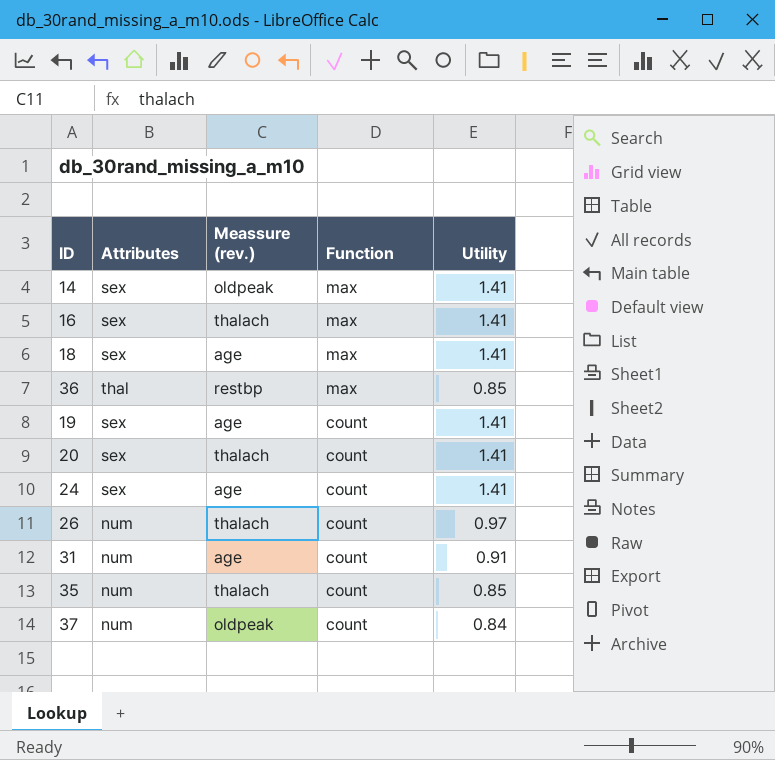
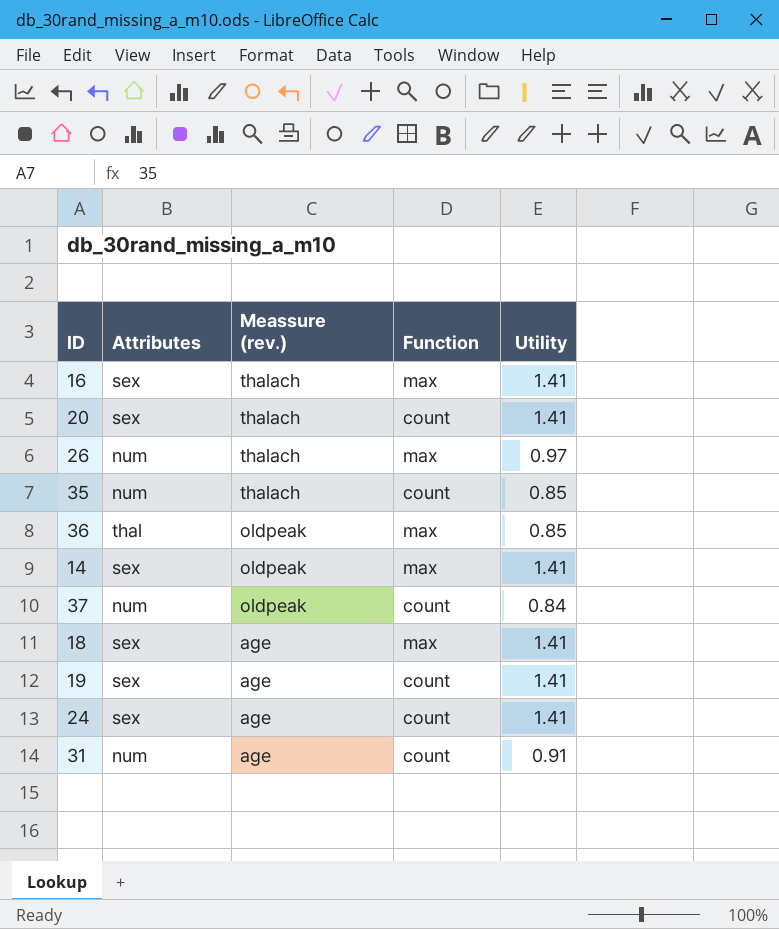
row order: Function descending -> Meassure (rev.) descending
26 | Function: count -> max
36 | Meassure (rev.): restbp -> oldpeak

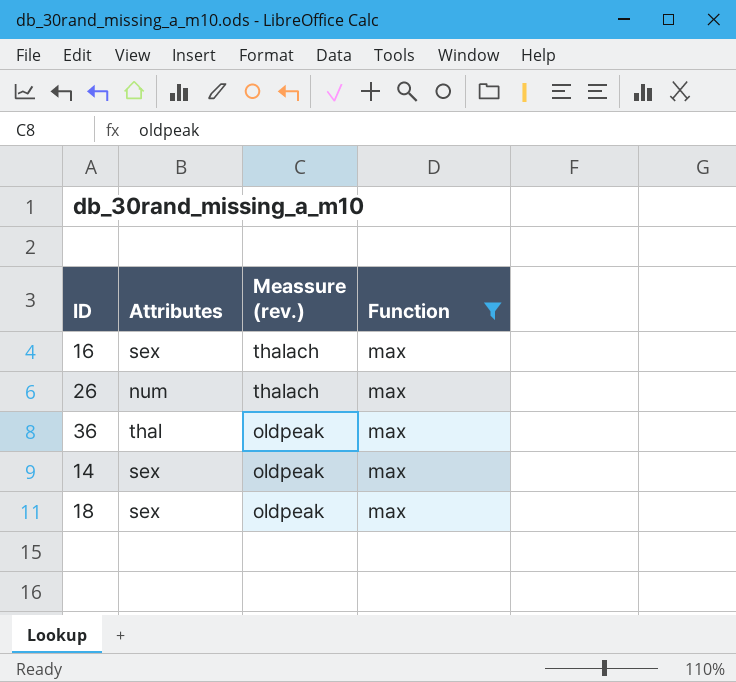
filter: none -> Function = max
column Utility | position: 5 -> none
18 | Meassure (rev.): age -> oldpeak

